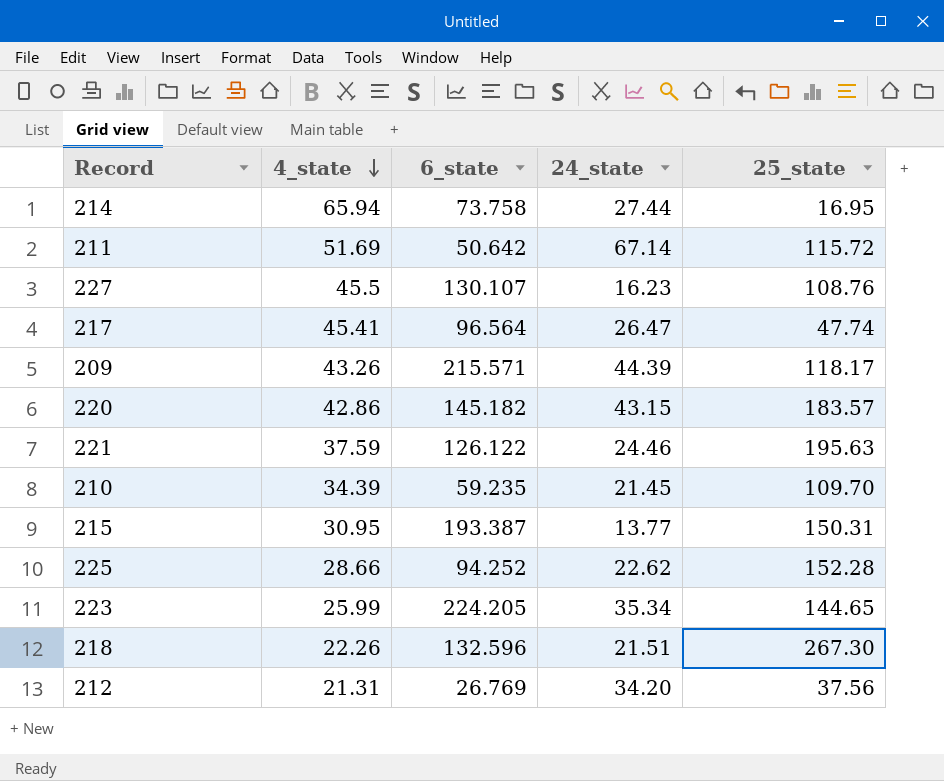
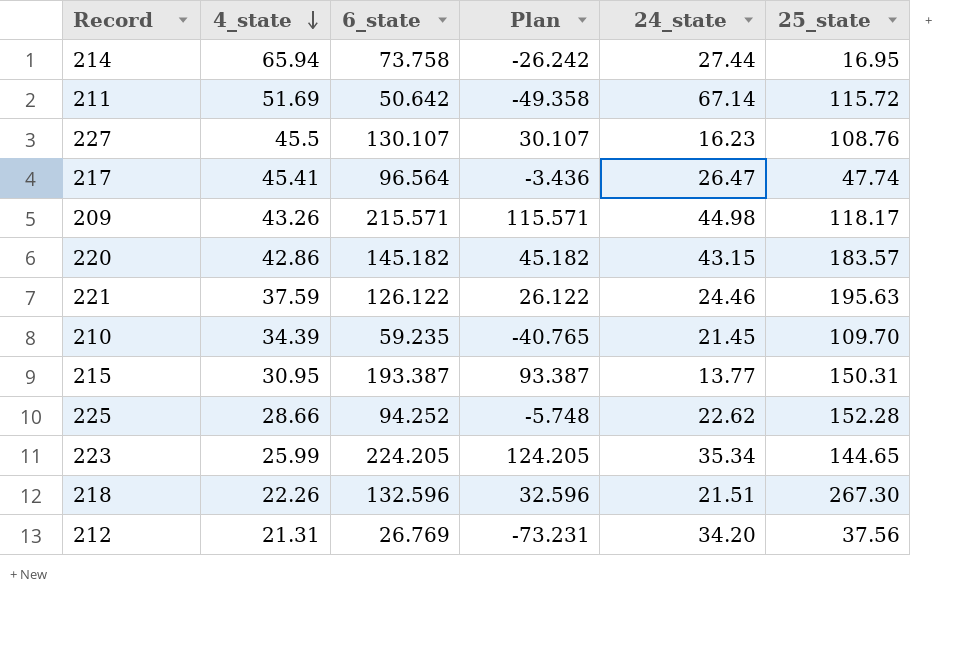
column Plan | formula: none -> [6_state] - 100
209 | 24_state: 44.39 -> 44.98

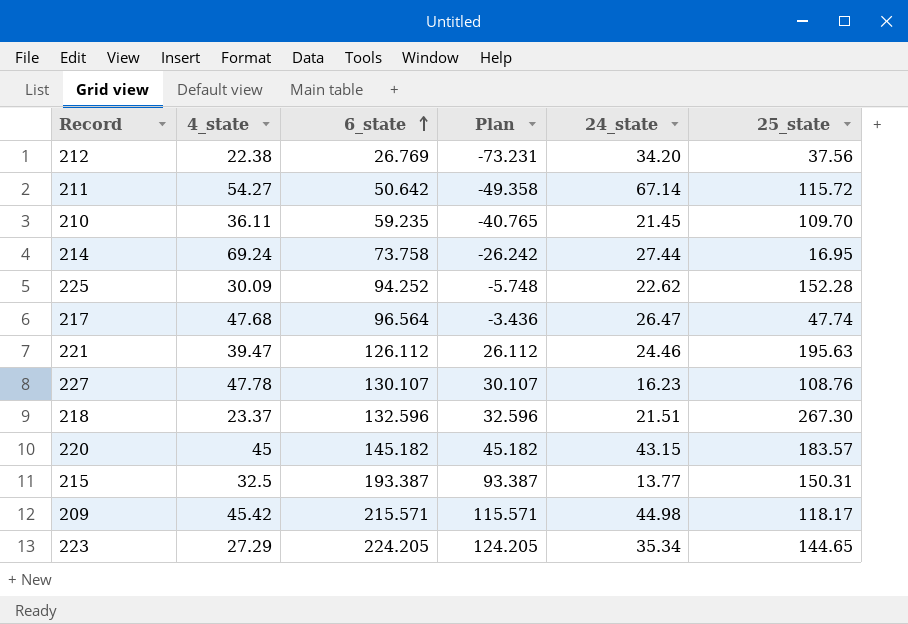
row order: 4_state descending -> 6_state ascending
212 | 4_state: 21.31 -> 22.38
211 | 4_state: 51.69 -> 54.27
210 | 4_state: 34.39 -> 36.11
214 | 4_state: 65.94 -> 69.24
225 | 4_state: 28.66 -> 30.09
217 | 4_state: 45.41 -> 47.68
221 | 4_state: 37.59 -> 39.47
221 | 6_state: 126.122 -> 126.112
221 | Plan: 26.122 -> 26.112
227 | 4_state: 45.5 -> 47.78
218 | 4_state: 22.26 -> 23.37
220 | 4_state: 42.86 -> 45
215 | 4_state: 30.95 -> 32.5
209 | 4_state: 43.26 -> 45.42
223 | 4_state: 25.99 -> 27.29

